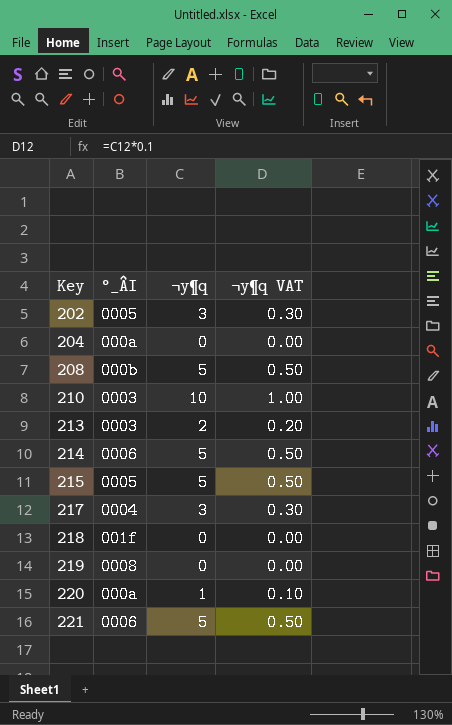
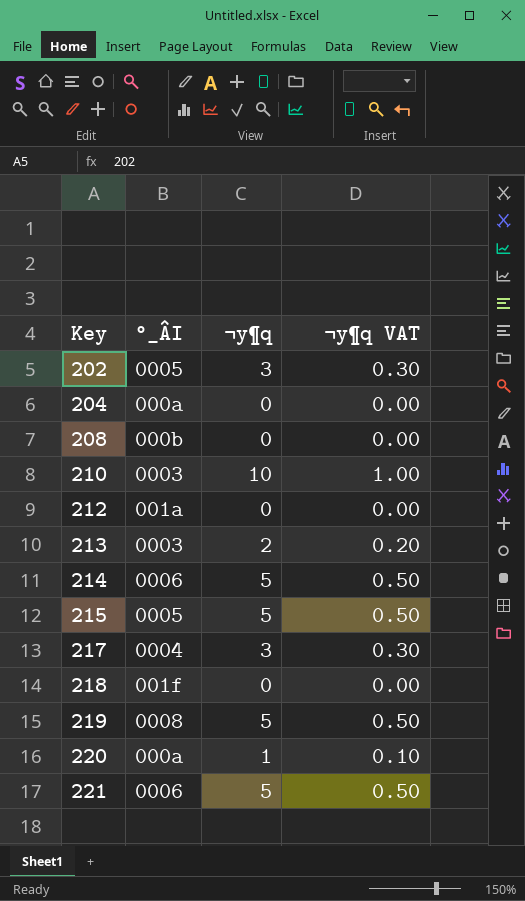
208 | ¬y¶q: 5 -> 0
208 | ¬y¶q VAT: 0.50 -> 0.00
row 212: none -> 001a | 0 | 0.00
219 | ¬y¶q: 0 -> 5
219 | ¬y¶q VAT: 0.00 -> 0.50

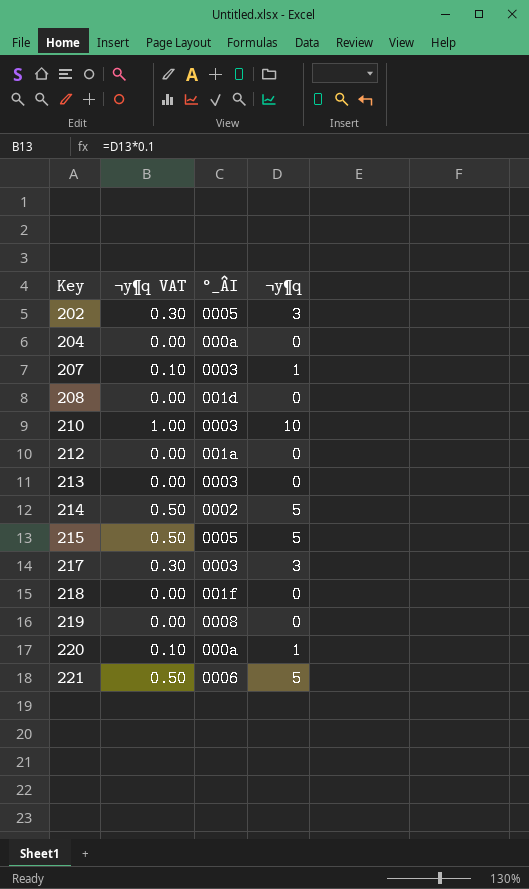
column ¬y¶q VAT | position: 4 -> 2
row 207: none -> 0.10 | 0003 | 1
208 | °_ÂI: 000b -> 001d
213 | ¬y¶q VAT: 0.20 -> 0.00
213 | ¬y¶q: 2 -> 0
214 | °_ÂI: 0006 -> 0002
217 | °_ÂI: 0004 -> 0003
219 | ¬y¶q VAT: 0.50 -> 0.00
219 | ¬y¶q: 5 -> 0

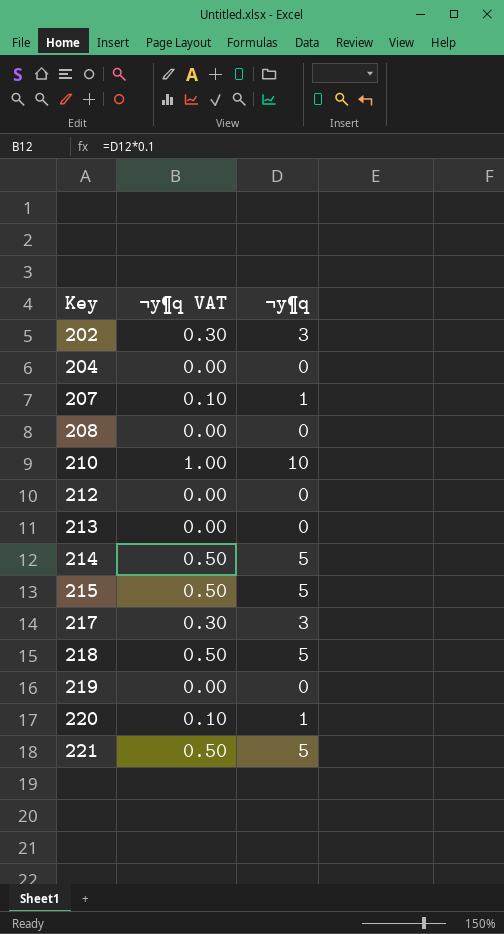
column °_ÂI | position: 3 -> none
218 | ¬y¶q VAT: 0.00 -> 0.50
218 | ¬y¶q: 0 -> 5

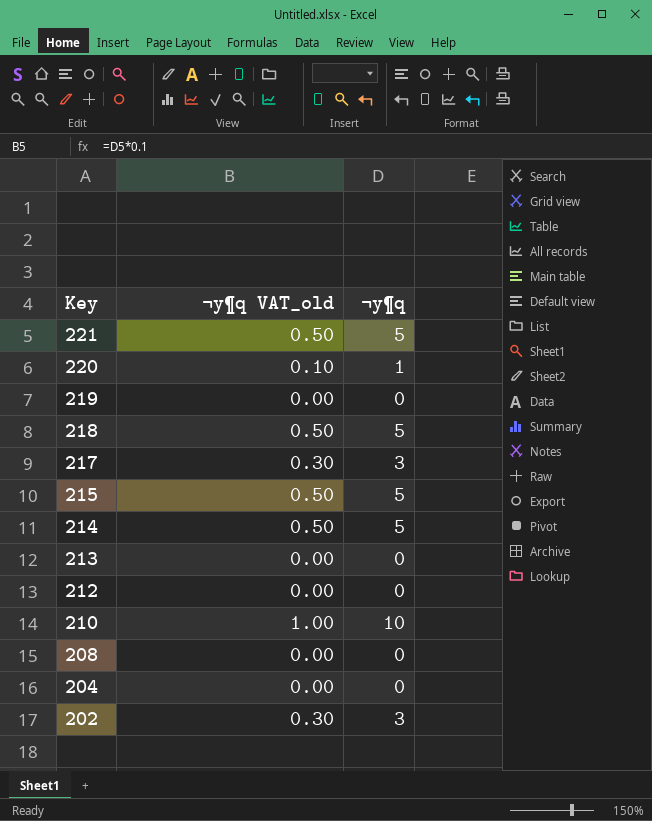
row order: Key ascending -> Key descending
column name: ¬y¶q VAT -> ¬y¶q VAT_old
row 207: 0.10 | 1 -> none

